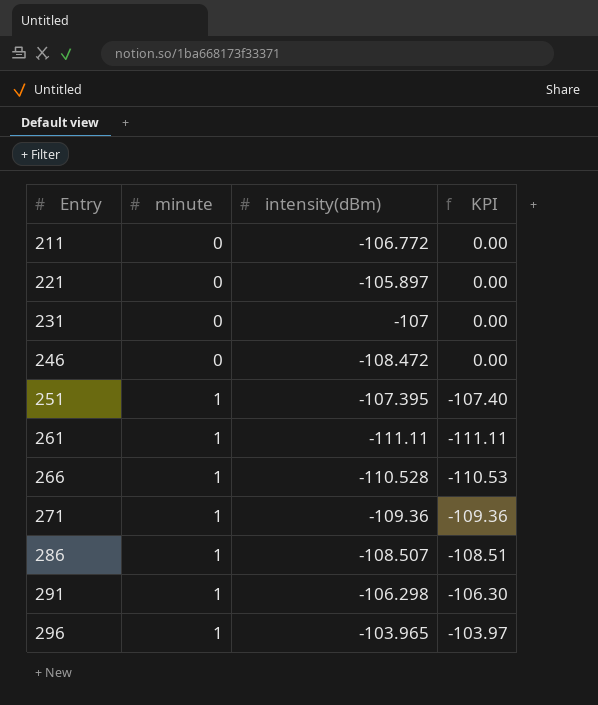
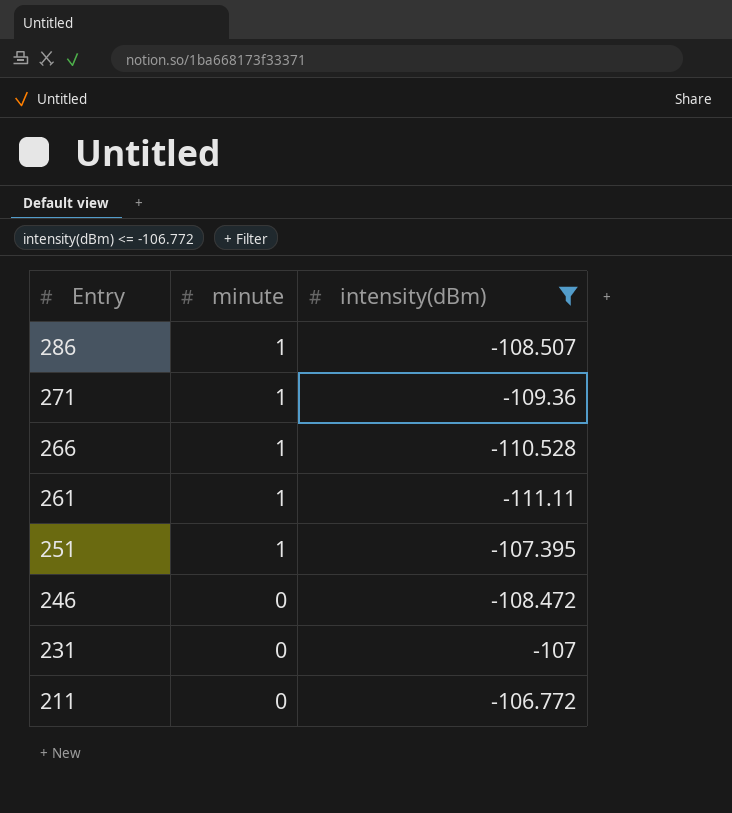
filter: none -> intensity(dBm) <= -106.772
row order: Entry ascending -> Entry descending
column KPI | formula: [minute] * [intensity(dBm)] -> none

